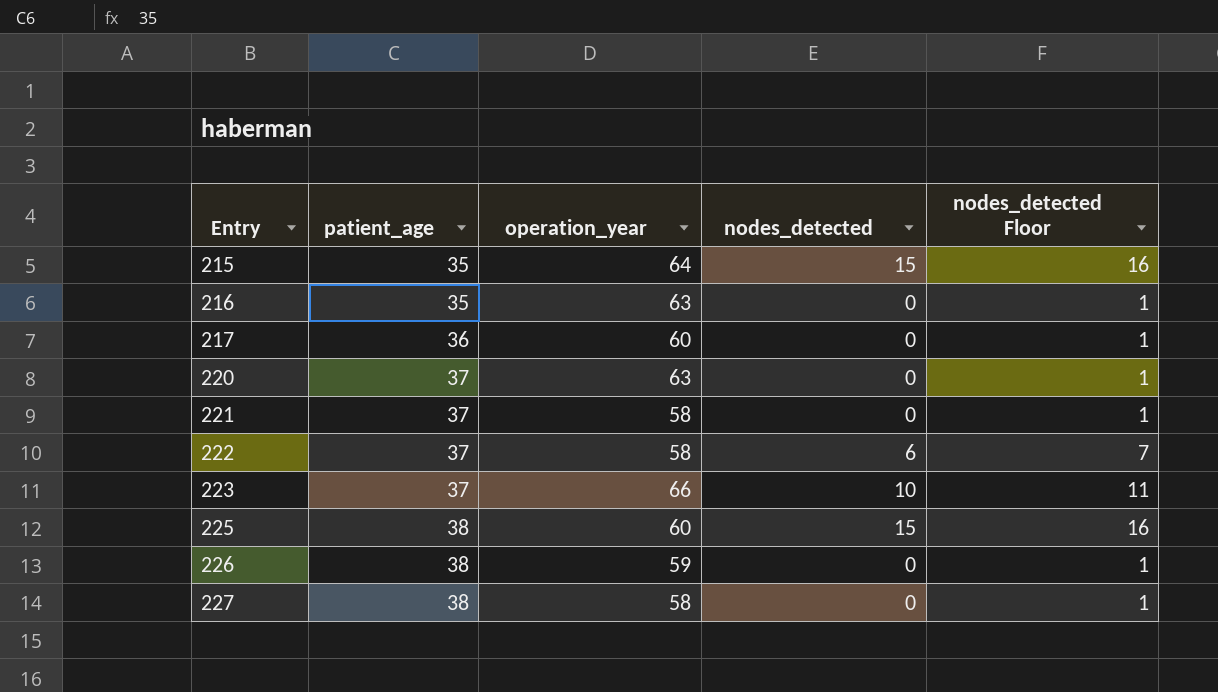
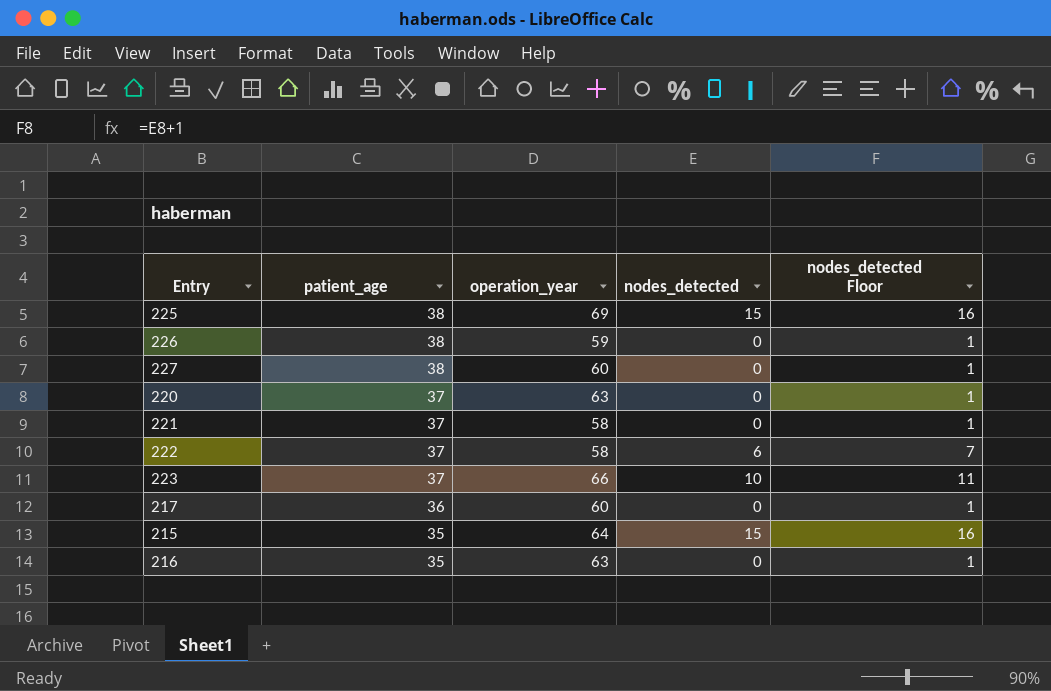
row order: Entry ascending -> patient_age descending
225 | operation_year: 60 -> 69
227 | operation_year: 58 -> 60

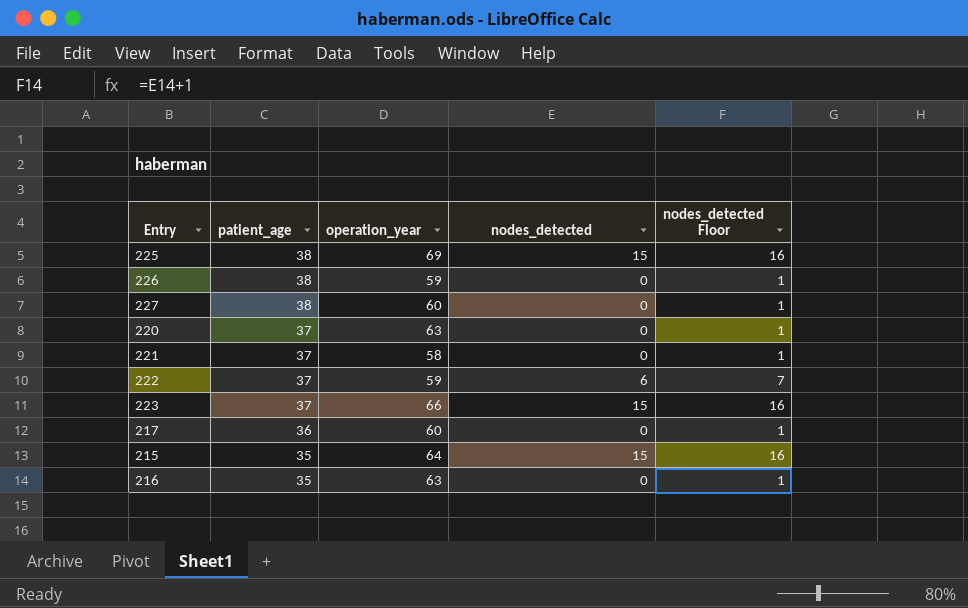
222 | operation_year: 58 -> 59
223 | nodes_detected: 10 -> 15
223 | nodes_detected Floor: 11 -> 16

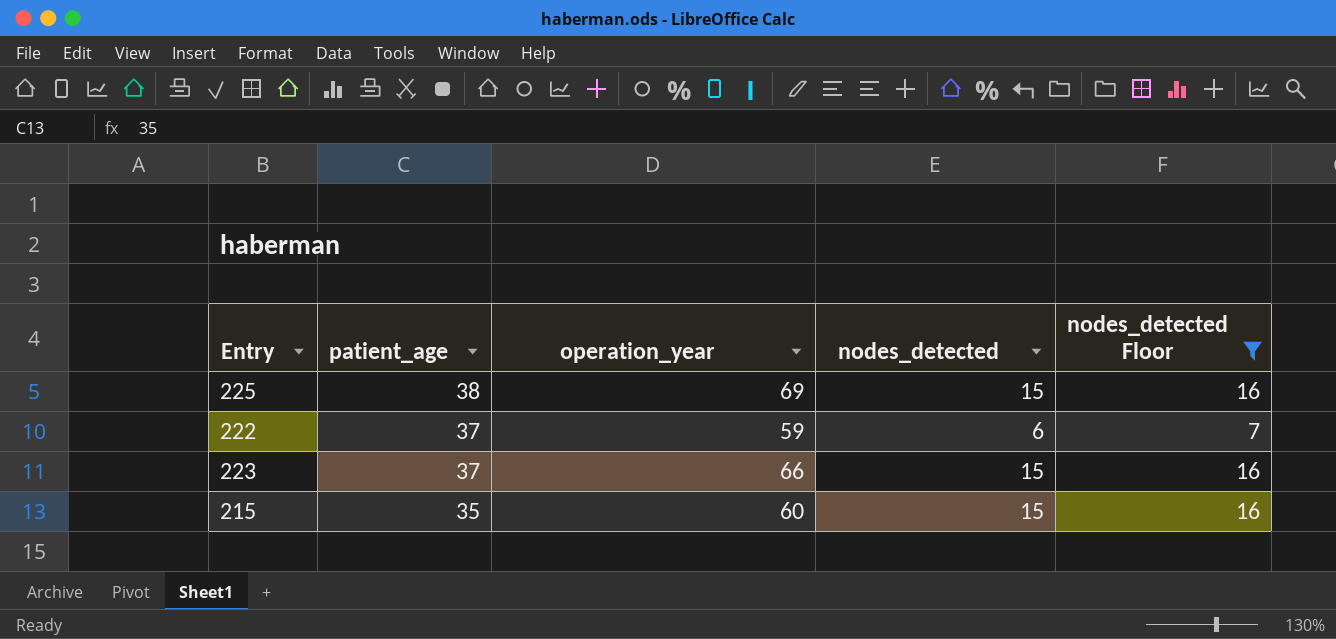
filter: none -> nodes_detected Floor != 1
215 | operation_year: 64 -> 60

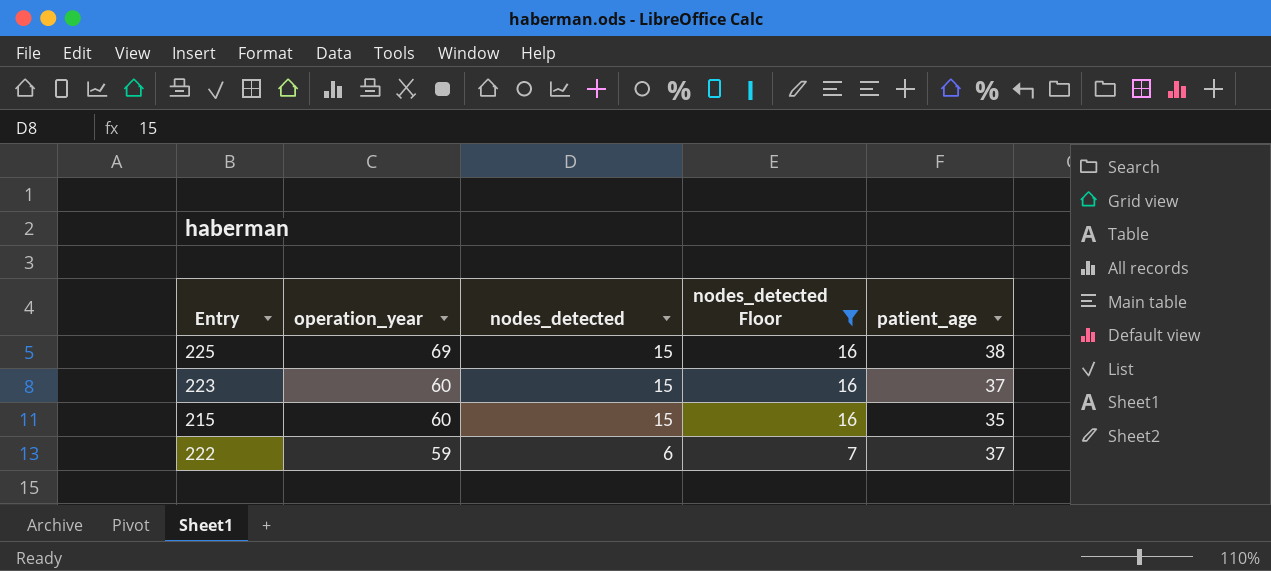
row order: patient_age descending -> operation_year descending
column patient_age | position: 2 -> 5
223 | operation_year: 66 -> 60

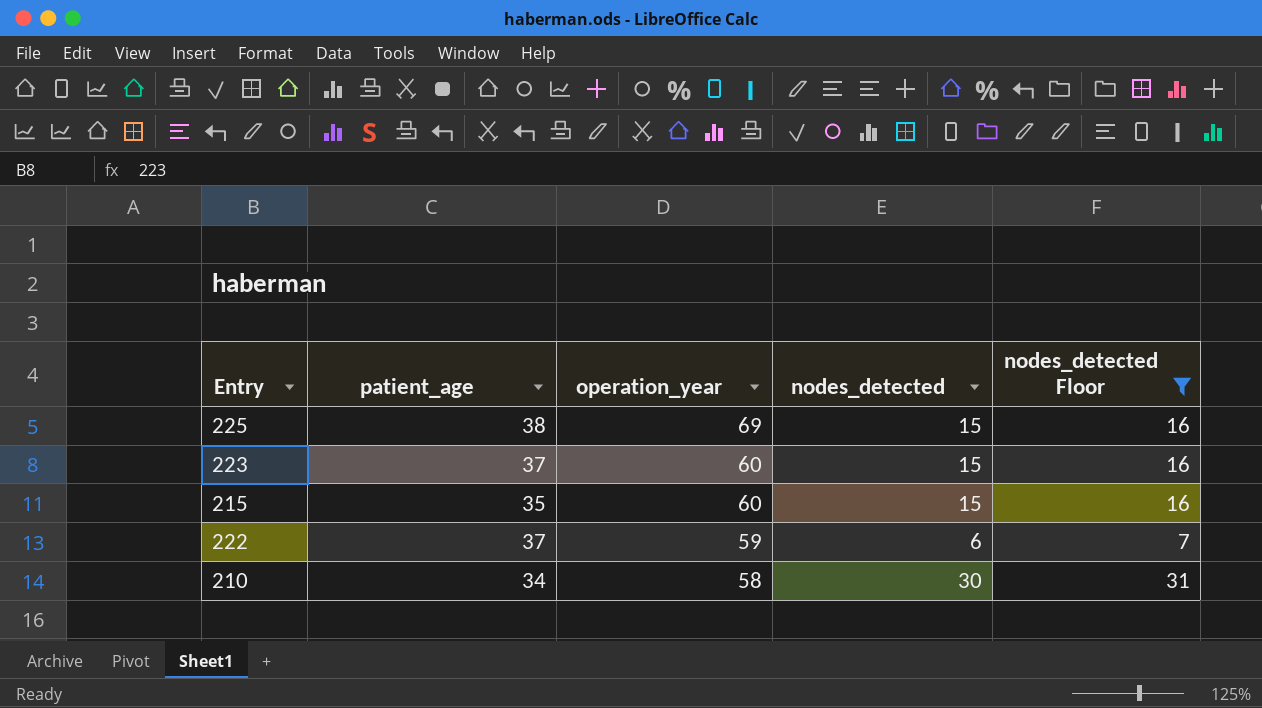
column patient_age | position: 5 -> 2
row 210: none -> 34 | 58 | 30 | 31

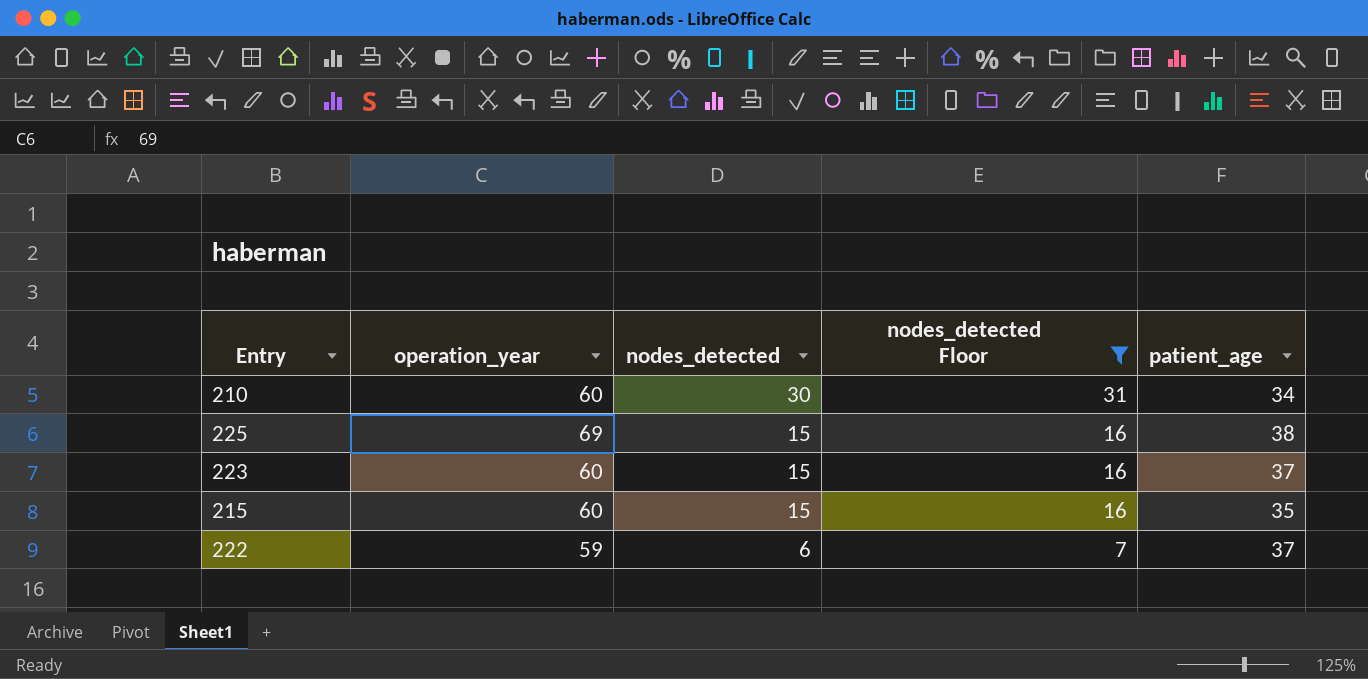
row order: operation_year descending -> nodes_detected descending
column patient_age | position: 2 -> 5
210 | operation_year: 58 -> 60

